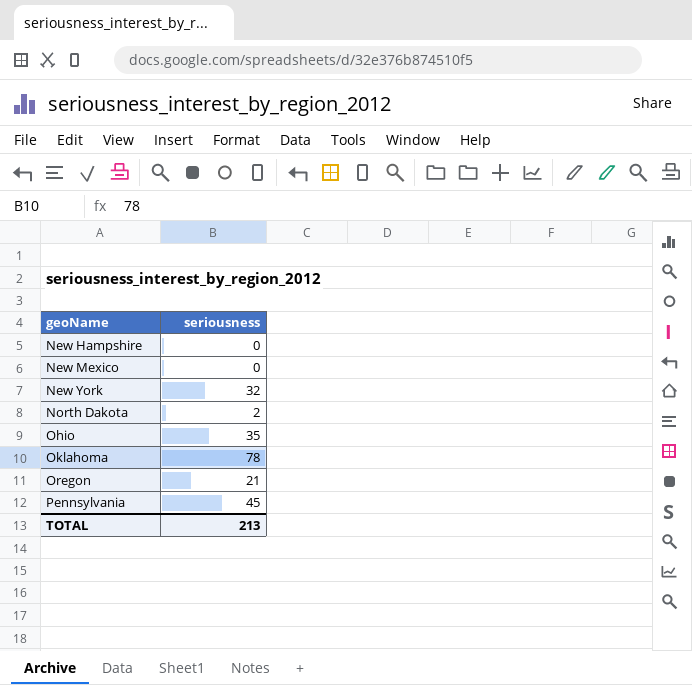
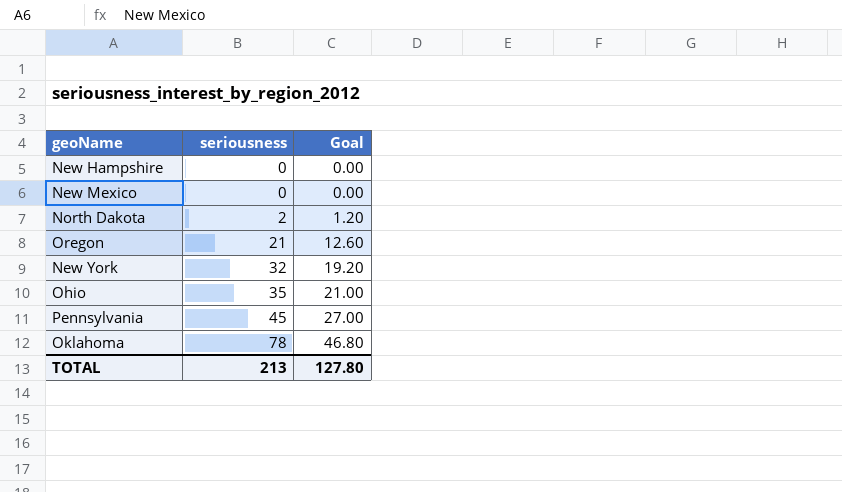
row order: geoName ascending -> seriousness ascending
column Goal | formula: none -> [seriousness] * 0.6

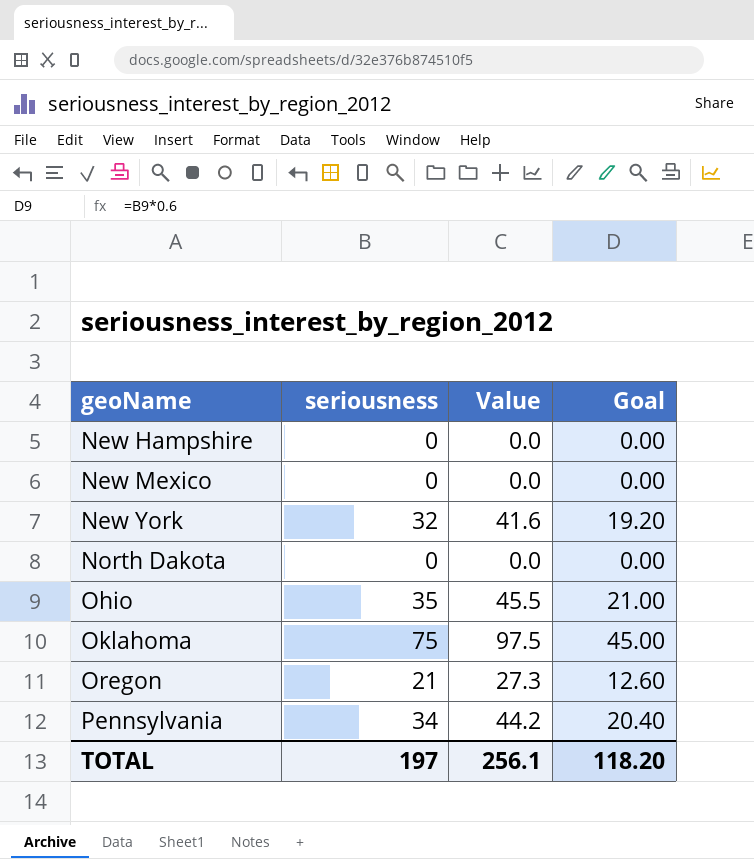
row order: seriousness ascending -> geoName ascending
column Value | formula: none -> [seriousness] * 1.3
North Dakota | seriousness: 2 -> 0
North Dakota | Goal: 1.20 -> 0.00
Oklahoma | seriousness: 78 -> 75
Oklahoma | Goal: 46.80 -> 45.00
Pennsylvania | seriousness: 45 -> 34
Pennsylvania | Goal: 27.00 -> 20.40
TOTAL | seriousness: 213 -> 197
TOTAL | Goal: 127.80 -> 118.20

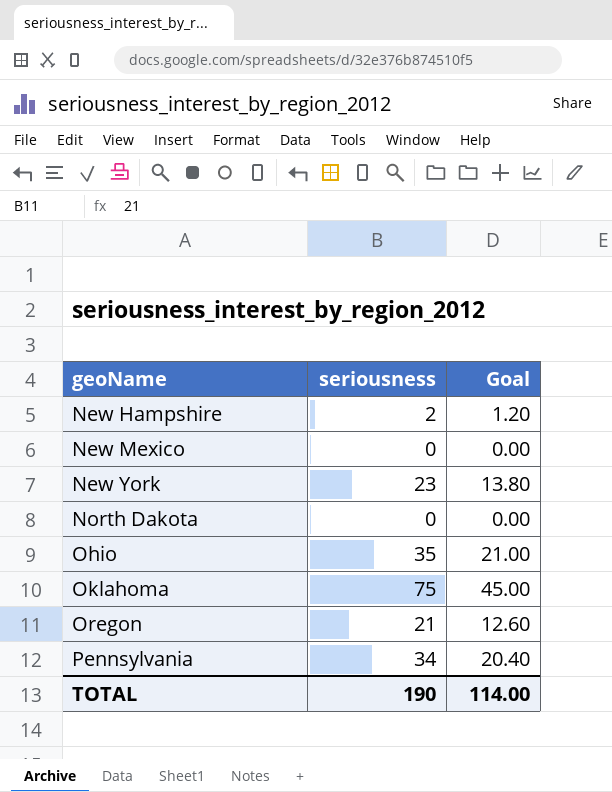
column Value | formula: [seriousness] * 1.3 -> none
New Hampshire | seriousness: 0 -> 2
New Hampshire | Goal: 0.00 -> 1.20
New York | seriousness: 32 -> 23
New York | Goal: 19.20 -> 13.80
TOTAL | seriousness: 197 -> 190
TOTAL | Goal: 118.20 -> 114.00

